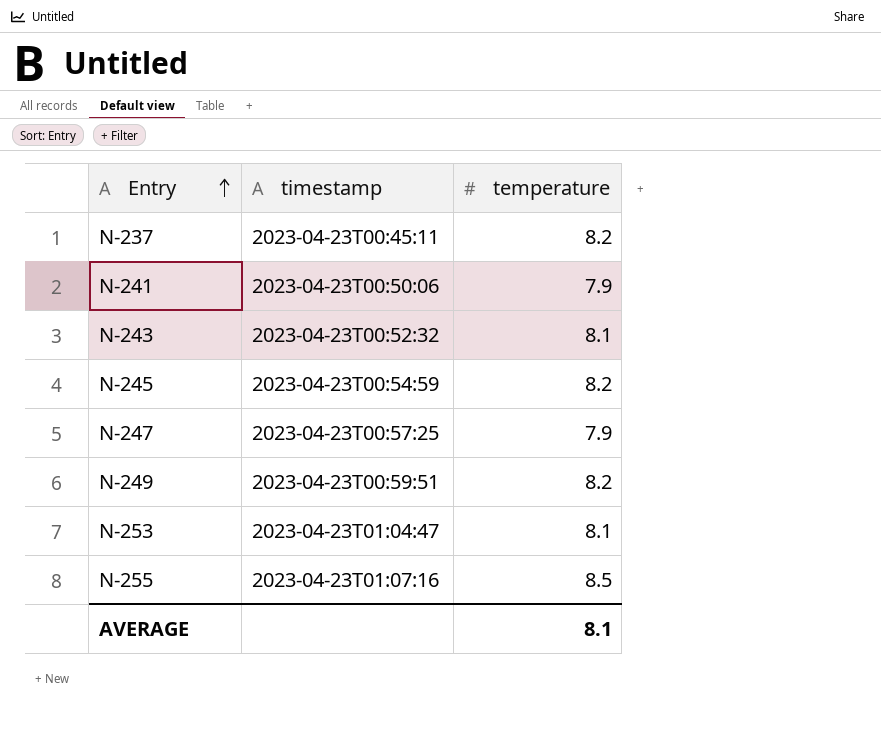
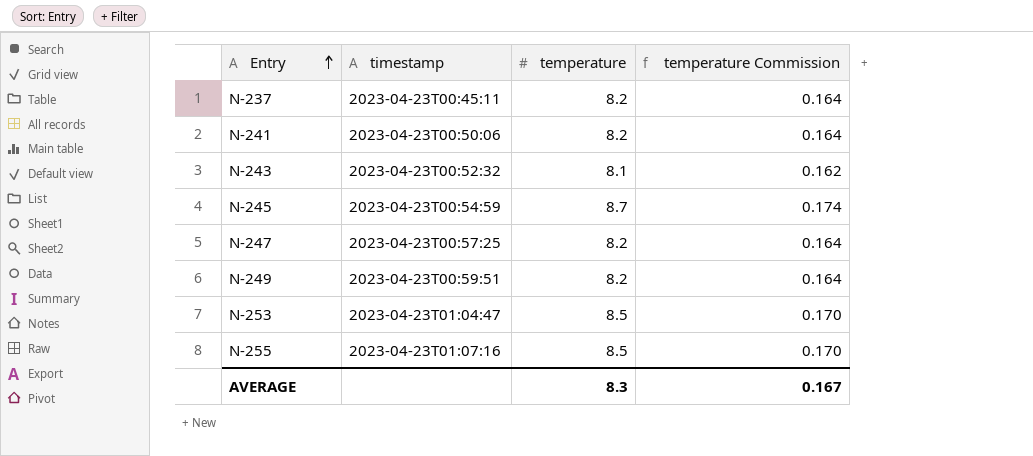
column temperature Commission | formula: none -> [temperature] * 0.02
N-241 | temperature: 7.9 -> 8.2
N-245 | temperature: 8.2 -> 8.7
N-247 | temperature: 7.9 -> 8.2
N-253 | temperature: 8.1 -> 8.5
AVERAGE | temperature: 8.1 -> 8.3

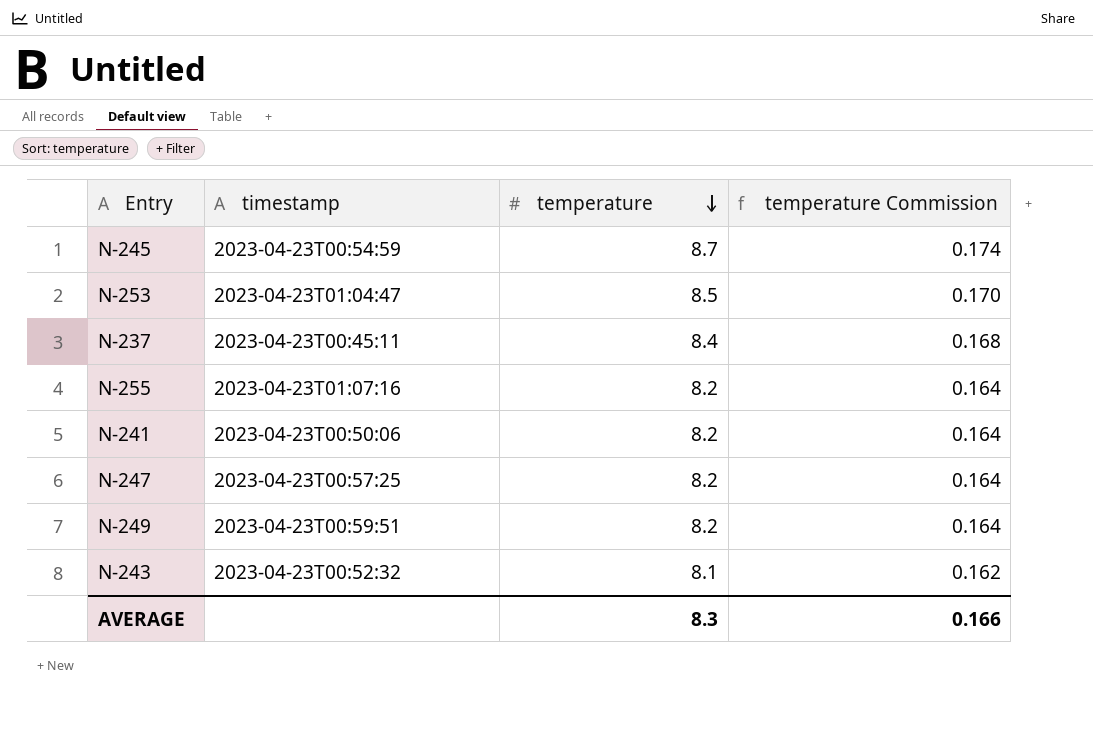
row order: Entry ascending -> temperature descending
N-237 | temperature: 8.2 -> 8.4
N-237 | temperature Commission: 0.164 -> 0.168
N-255 | temperature: 8.5 -> 8.2
N-255 | temperature Commission: 0.170 -> 0.164
AVERAGE | temperature Commission: 0.167 -> 0.166

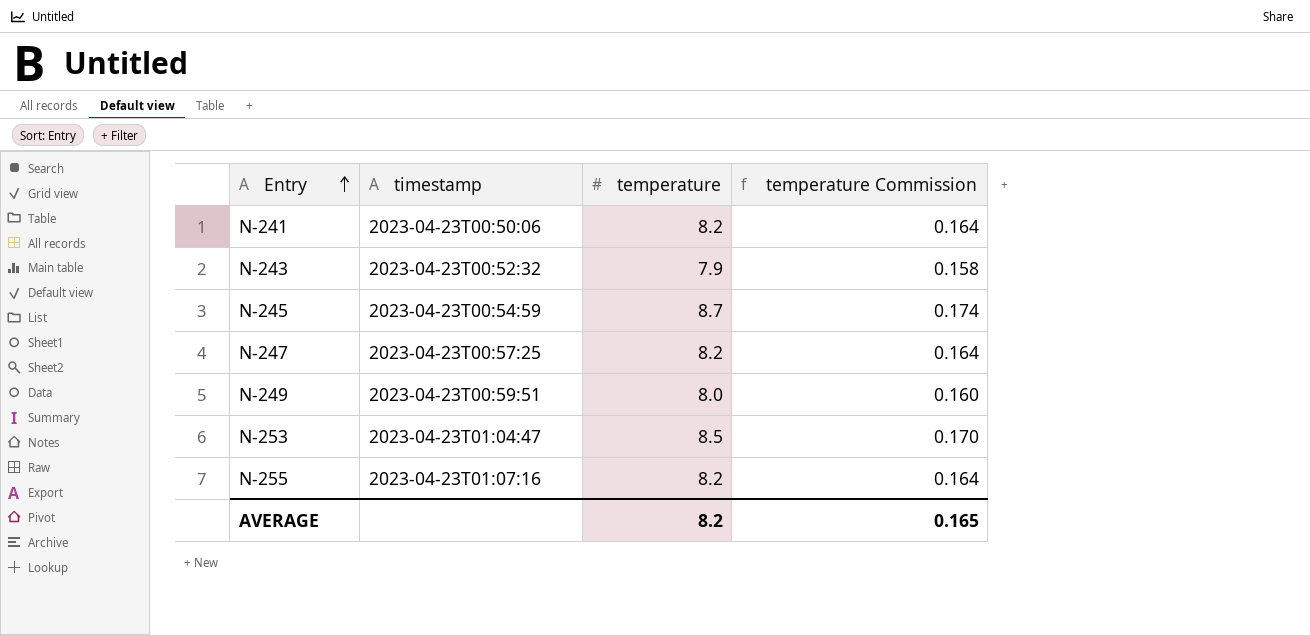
row order: temperature descending -> Entry ascending
row N-237: 2023-04-23T00:45:11 | 8.4 | 0.168 -> none
N-243 | temperature: 8.1 -> 7.9
N-243 | temperature Commission: 0.162 -> 0.158
N-249 | temperature: 8.2 -> 8.0
N-249 | temperature Commission: 0.164 -> 0.160
AVERAGE | temperature: 8.3 -> 8.2
AVERAGE | temperature Commission: 0.166 -> 0.165

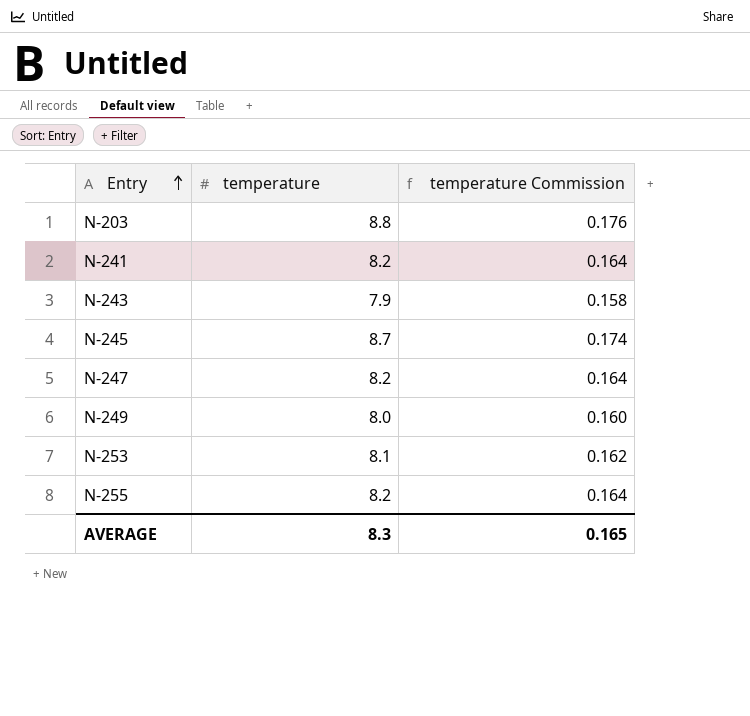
column timestamp | position: 2 -> none
row N-203: none -> 8.8 | 0.176
N-253 | temperature: 8.5 -> 8.1
N-253 | temperature Commission: 0.170 -> 0.162
AVERAGE | temperature: 8.2 -> 8.3

